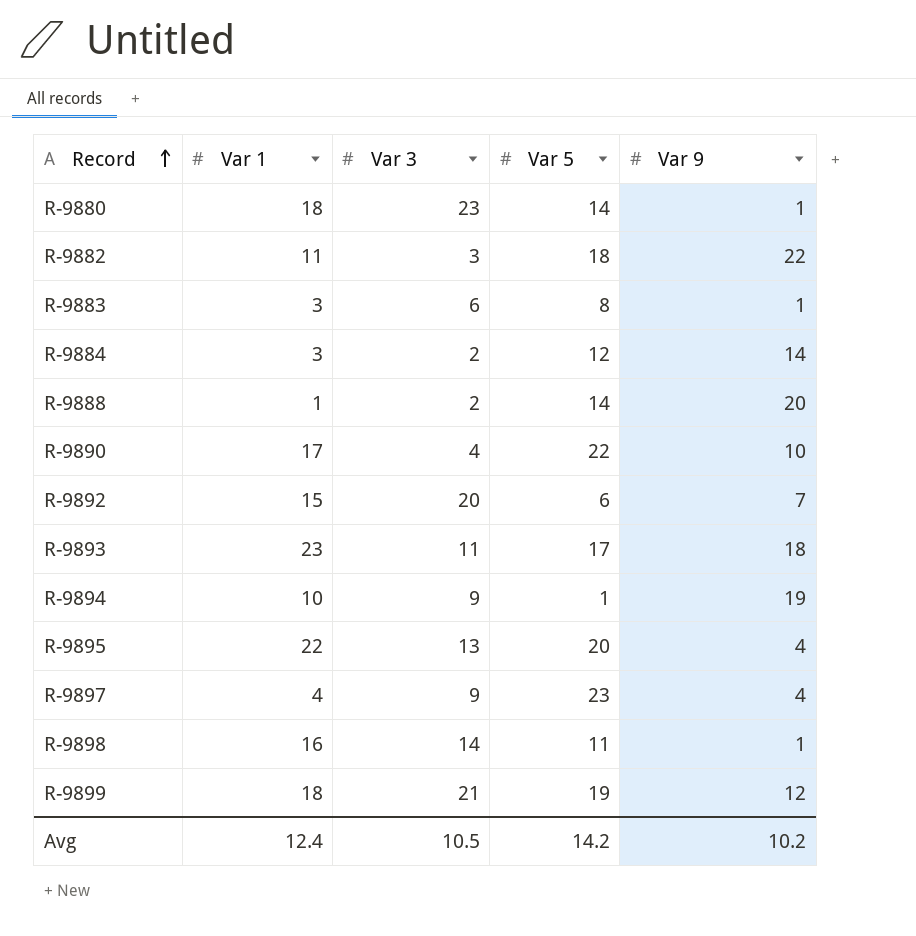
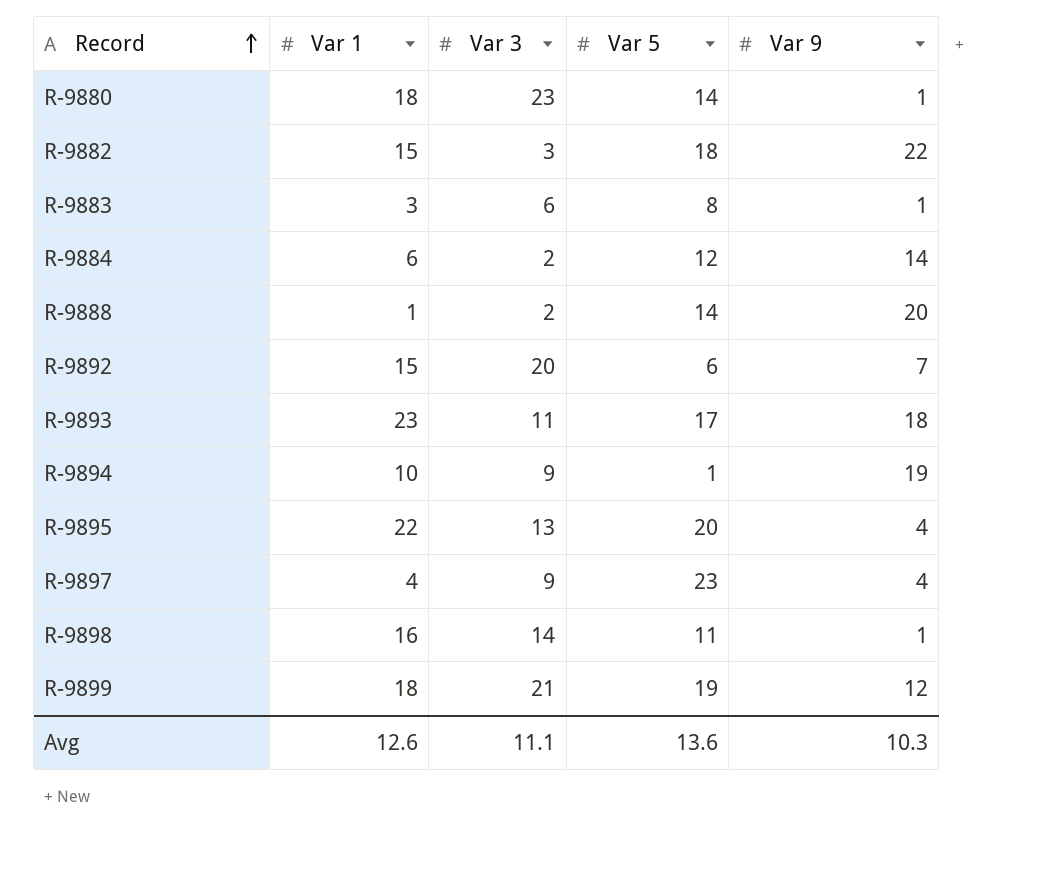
row R-9890: 17 | 4 | 22 | 10 -> none
R-9882 | Var 1: 11 -> 15
R-9884 | Var 1: 3 -> 6
Avg | Var 1: 12.4 -> 12.6
Avg | Var 3: 10.5 -> 11.1
Avg | Var 5: 14.2 -> 13.6
Avg | Var 9: 10.2 -> 10.3

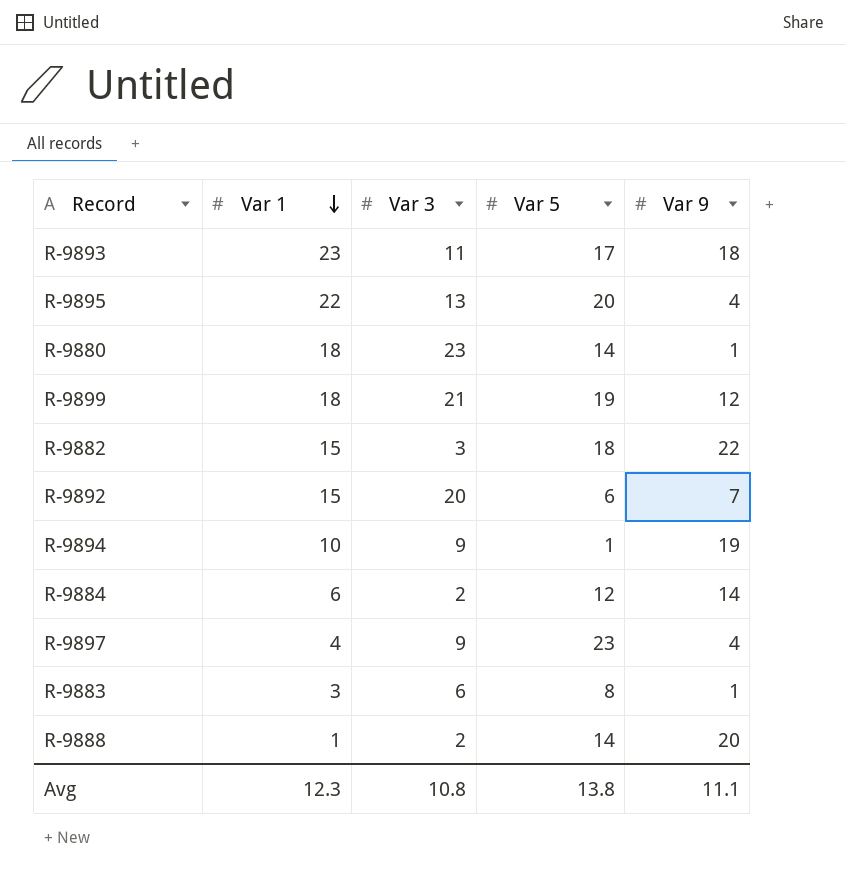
row order: Record ascending -> Var 1 descending
row R-9898: 16 | 14 | 11 | 1 -> none
Avg | Var 1: 12.6 -> 12.3
Avg | Var 3: 11.1 -> 10.8
Avg | Var 5: 13.6 -> 13.8
Avg | Var 9: 10.3 -> 11.1

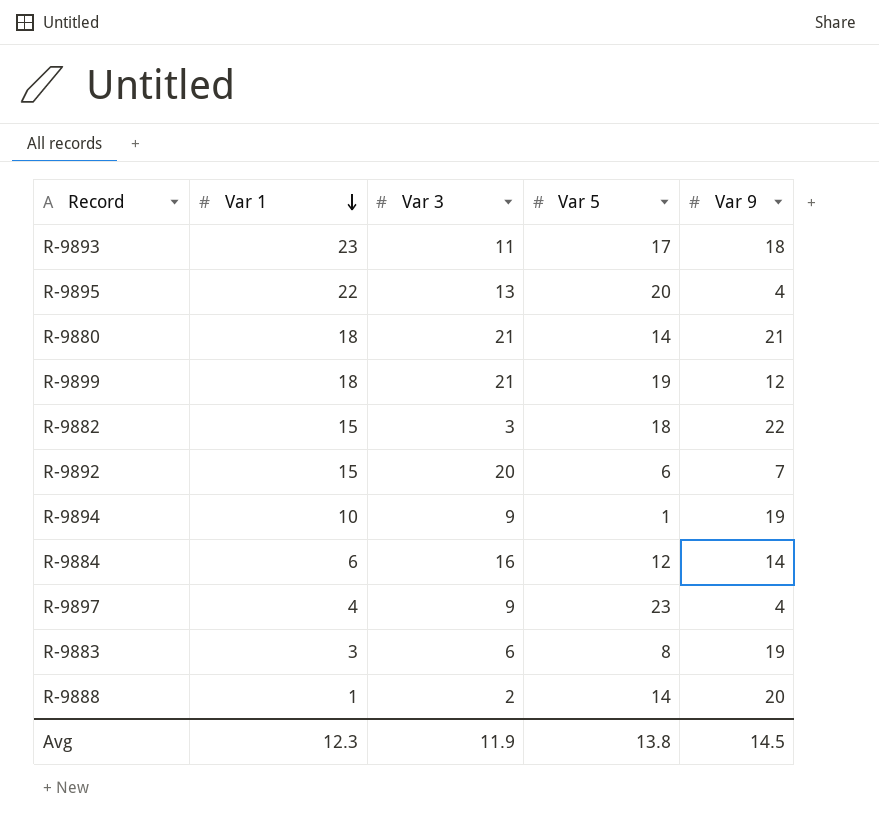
R-9880 | Var 3: 23 -> 21
R-9880 | Var 9: 1 -> 21
R-9884 | Var 3: 2 -> 16
R-9883 | Var 9: 1 -> 19
Avg | Var 3: 10.8 -> 11.9
Avg | Var 9: 11.1 -> 14.5

